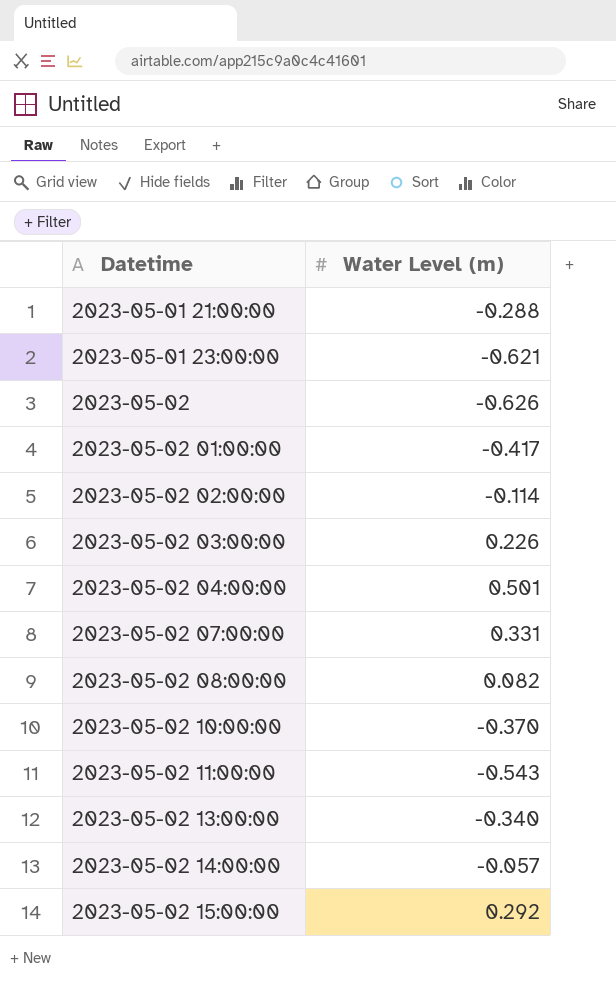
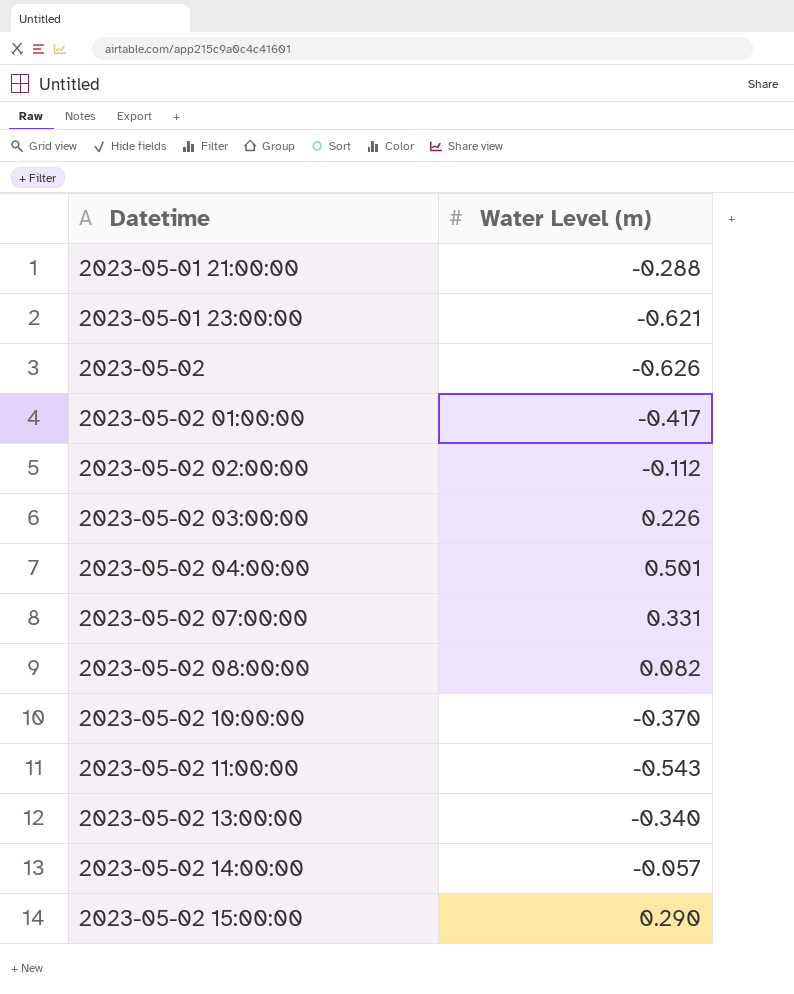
2023-05-02 02:00:00 | Water Level (m): -0.114 -> -0.112
2023-05-02 15:00:00 | Water Level (m): 0.292 -> 0.290

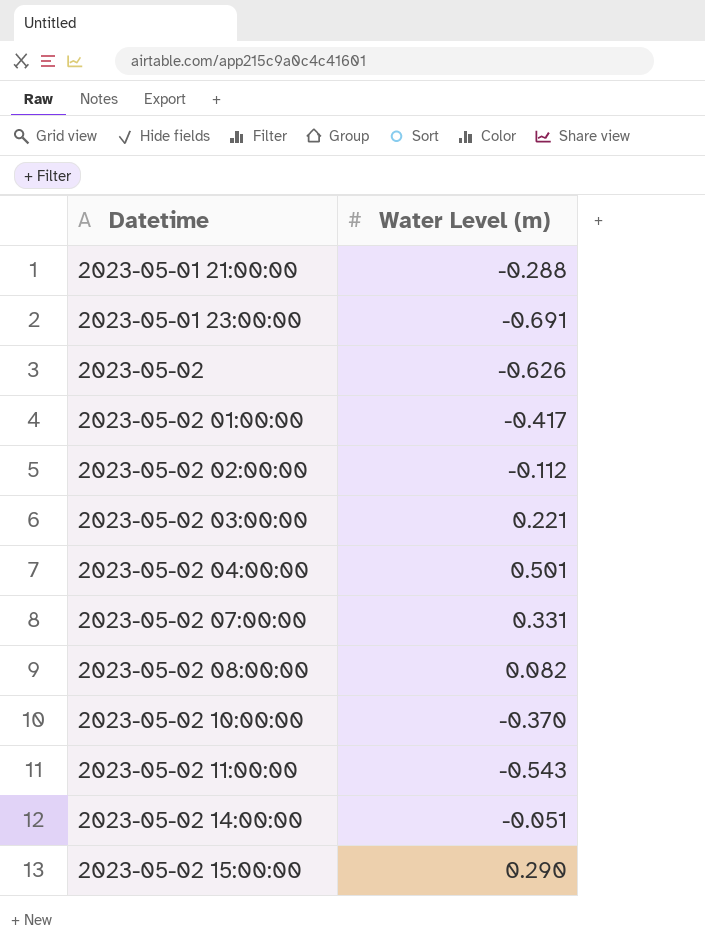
row 2023-05-02 13:00:00: -0.340 -> none
2023-05-01 23:00:00 | Water Level (m): -0.621 -> -0.691
2023-05-02 03:00:00 | Water Level (m): 0.226 -> 0.221
2023-05-02 14:00:00 | Water Level (m): -0.057 -> -0.051

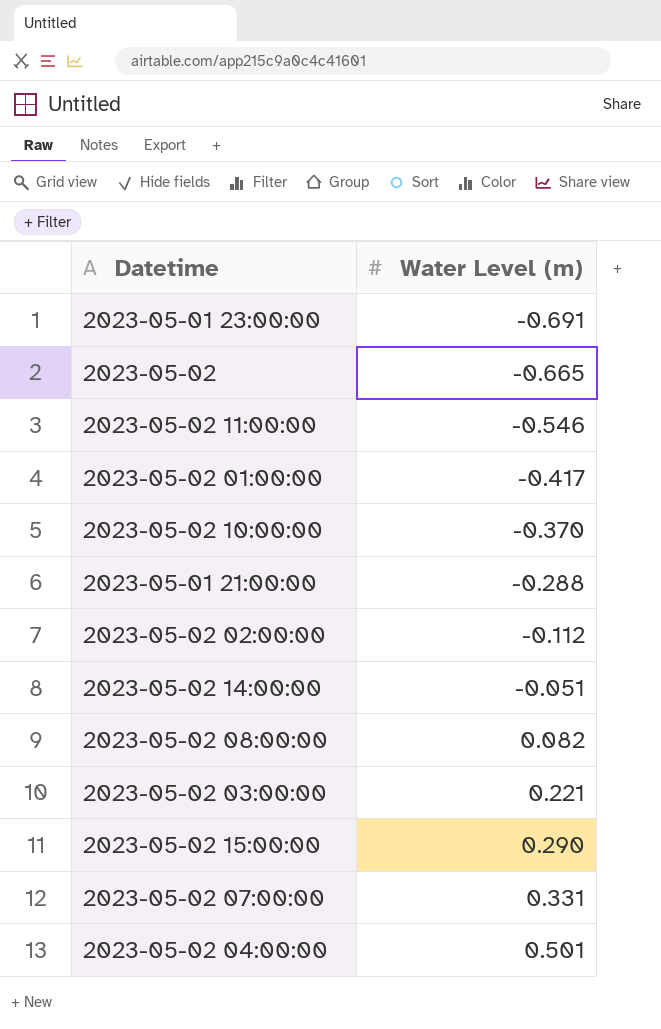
row order: Datetime ascending -> Water Level (m) ascending
2023-05-02 | Water Level (m): -0.626 -> -0.665
2023-05-02 11:00:00 | Water Level (m): -0.543 -> -0.546

